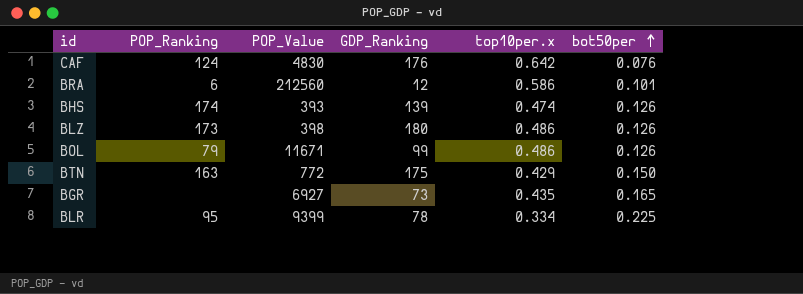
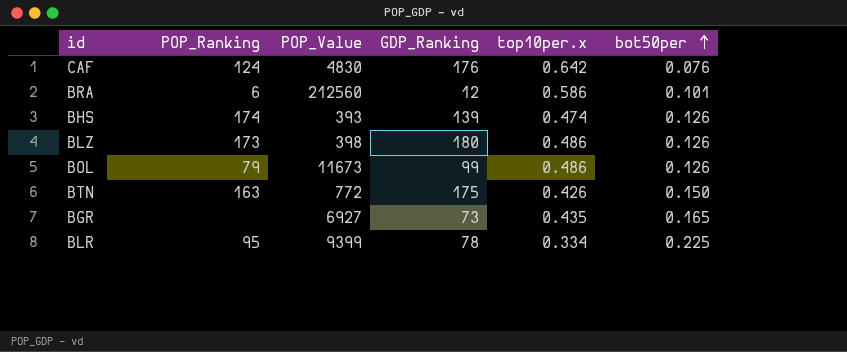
BOL | POP_Value: 11671 -> 11673
BTN | top10per.x: 0.429 -> 0.426

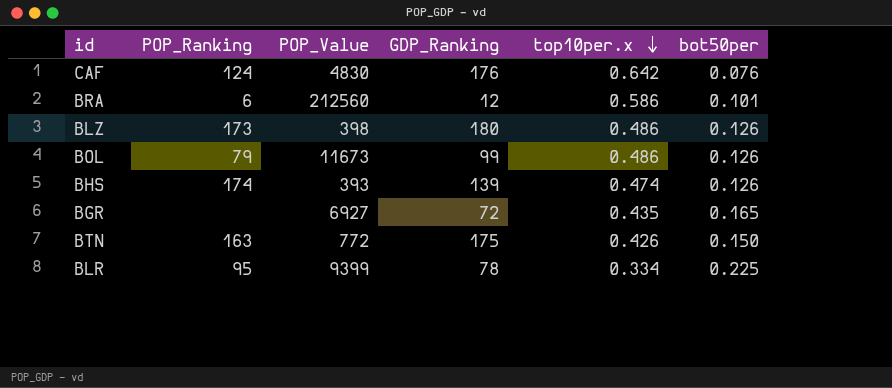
row order: bot50per ascending -> top10per.x descending
BGR | GDP_Ranking: 73 -> 72

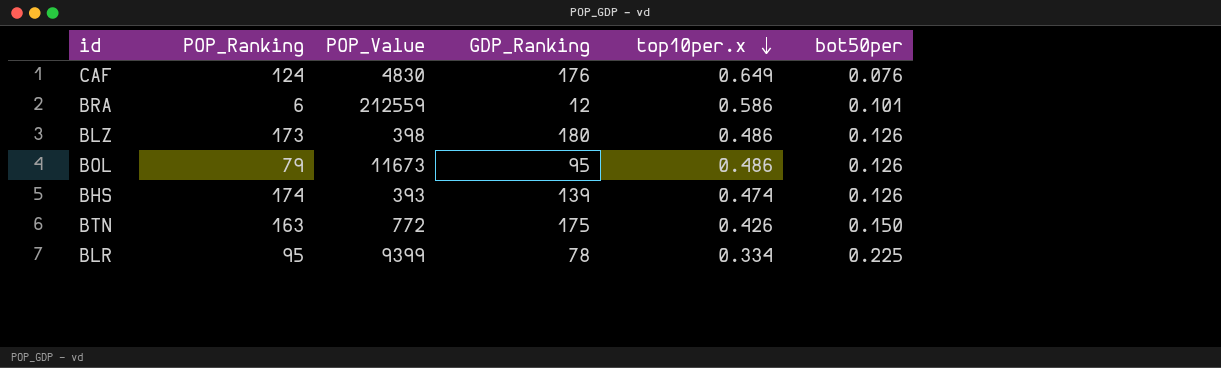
row BGR: none | 6927 | 72 | 0.435 | 0.165 -> none
CAF | top10per.x: 0.642 -> 0.649
BRA | POP_Value: 212560 -> 212559
BOL | GDP_Ranking: 99 -> 95

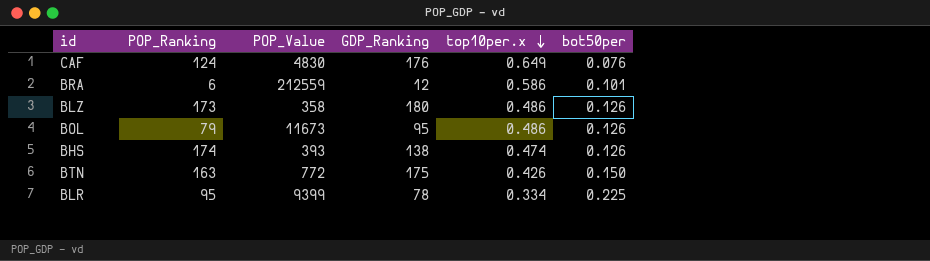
BLZ | POP_Value: 398 -> 358
BHS | GDP_Ranking: 139 -> 138

